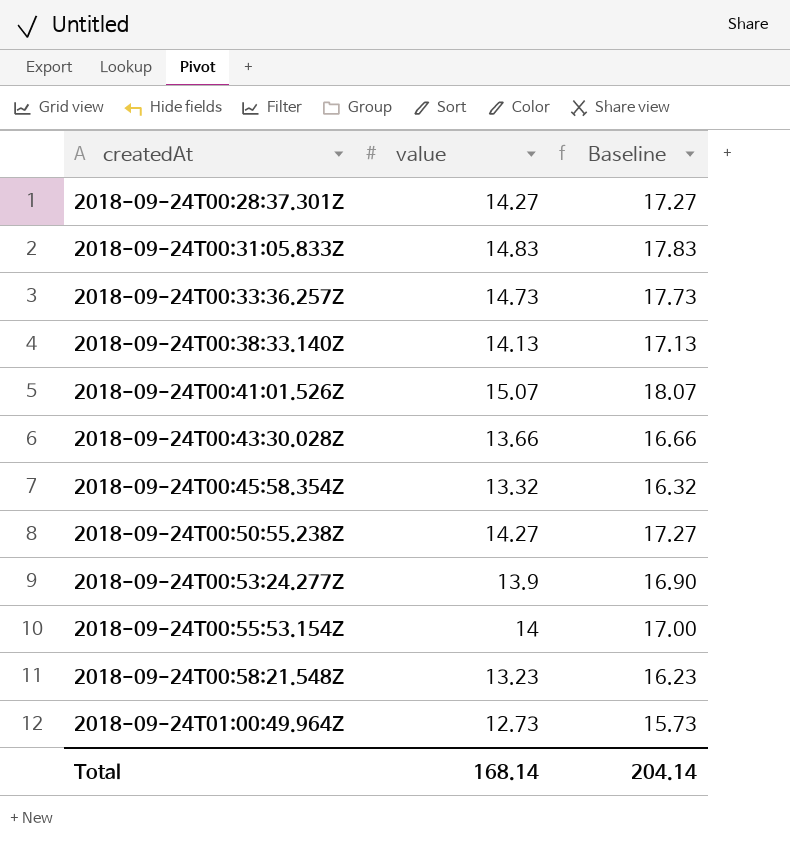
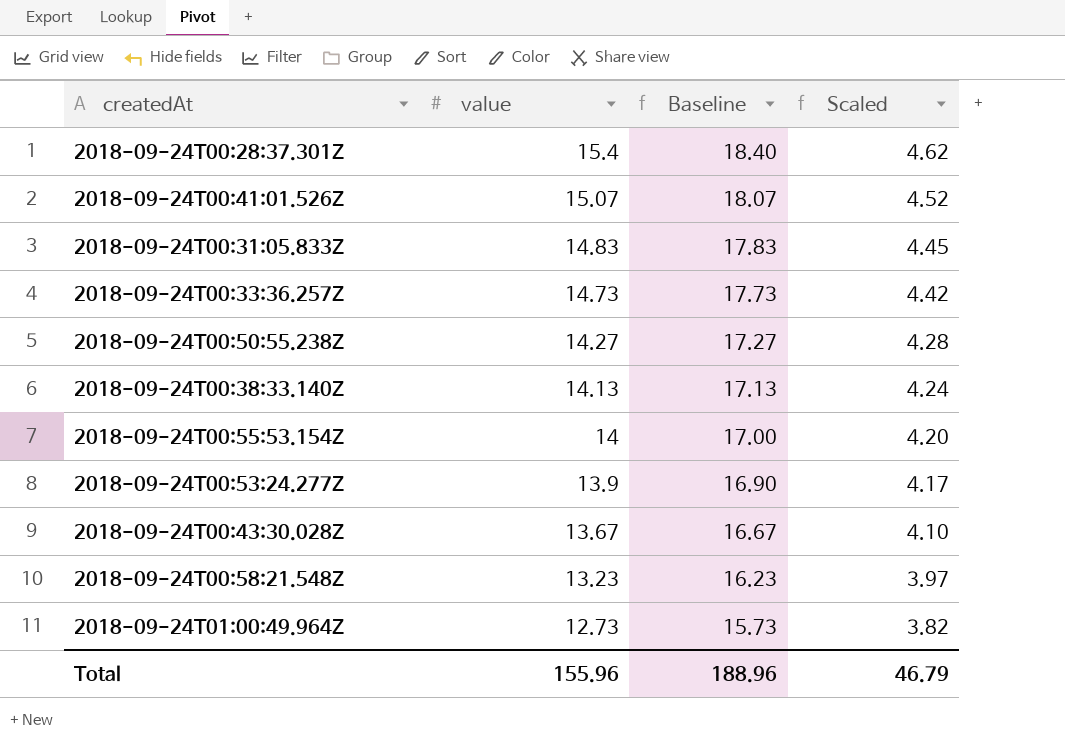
row order: createdAt ascending -> value descending
column Scaled | formula: none -> [value] * 0.3
row 2018-09-24T00:45:58.354Z: 13.32 | 16.32 -> none
2018-09-24T00:28:37.301Z | value: 14.27 -> 15.4
2018-09-24T00:28:37.301Z | Baseline: 17.27 -> 18.40
2018-09-24T00:43:30.028Z | value: 13.66 -> 13.67
2018-09-24T00:43:30.028Z | Baseline: 16.66 -> 16.67
Total | value: 168.14 -> 155.96
Total | Baseline: 204.14 -> 188.96

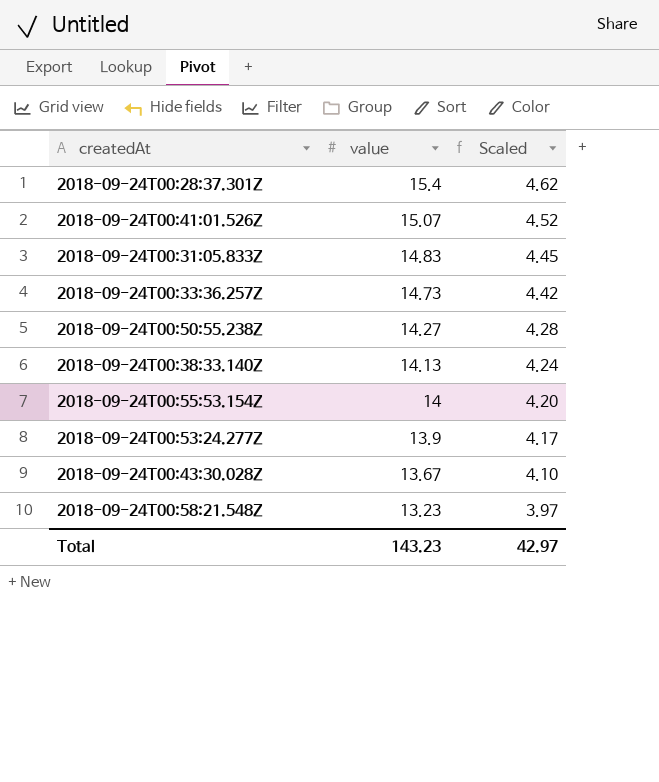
column Baseline | formula: [value] + 3 -> none
row 2018-09-24T01:00:49.964Z: 12.73 | 15.73 | 3.82 -> none
Total | value: 155.96 -> 143.23
Total | Scaled: 46.79 -> 42.97

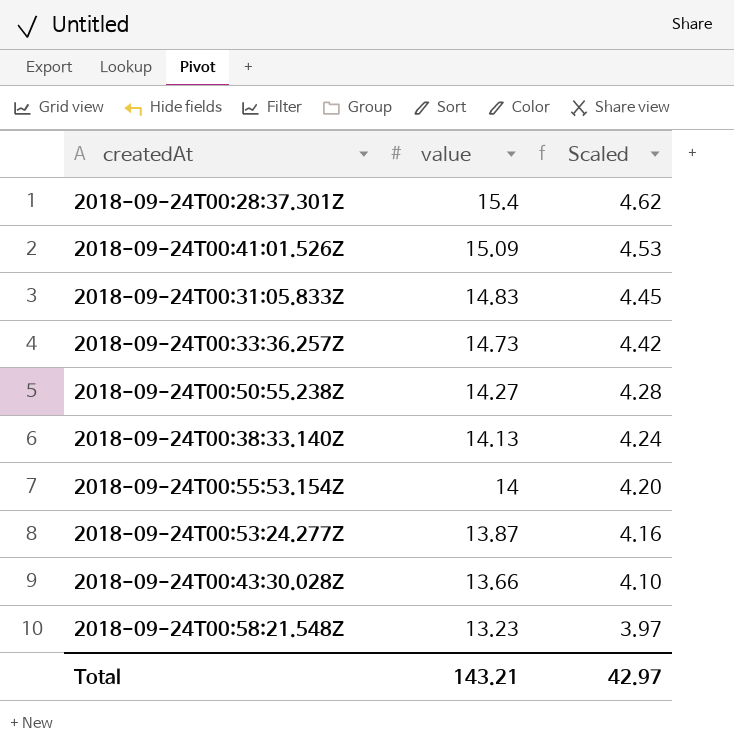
2018-09-24T00:41:01.526Z | value: 15.07 -> 15.09
2018-09-24T00:41:01.526Z | Scaled: 4.52 -> 4.53
2018-09-24T00:53:24.277Z | value: 13.9 -> 13.87
2018-09-24T00:53:24.277Z | Scaled: 4.17 -> 4.16
2018-09-24T00:43:30.028Z | value: 13.67 -> 13.66
Total | value: 143.23 -> 143.21

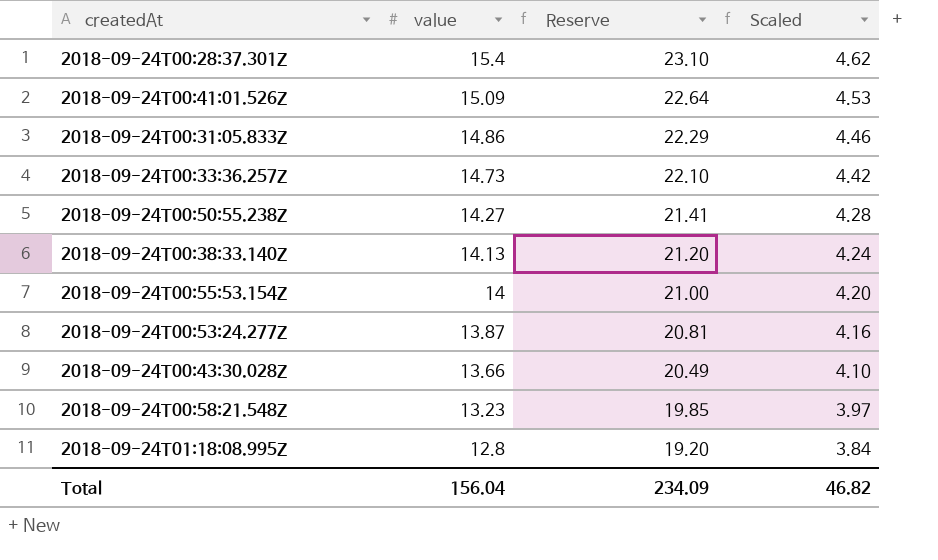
column Reserve | formula: none -> [value] * 1.5
2018-09-24T00:31:05.833Z | value: 14.83 -> 14.86
2018-09-24T00:31:05.833Z | Scaled: 4.45 -> 4.46
row 2018-09-24T01:18:08.995Z: none -> 12.8 | 19.20 | 3.84
Total | value: 143.21 -> 156.04
Total | Scaled: 42.97 -> 46.82

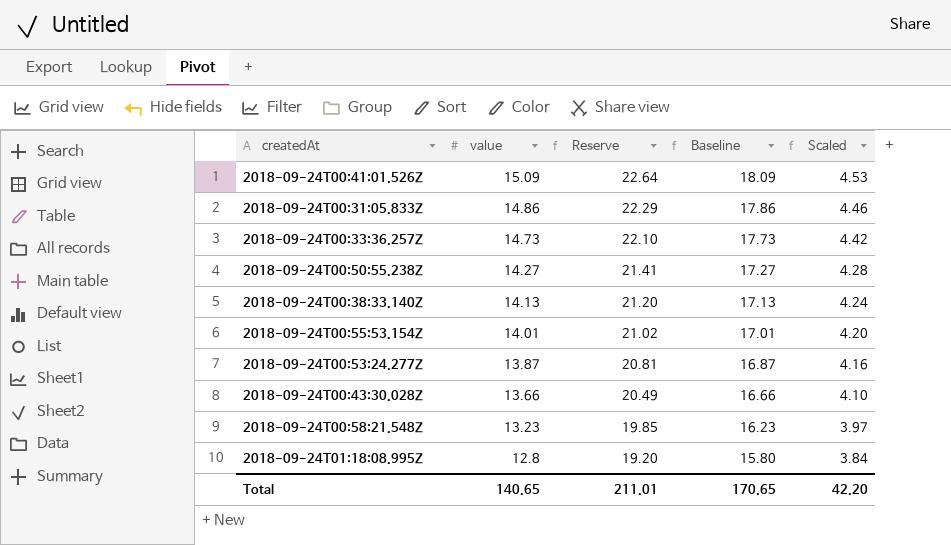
column Baseline | formula: none -> [value] + 3
row 2018-09-24T00:28:37.301Z: 15.4 | 23.10 | 4.62 -> none
2018-09-24T00:55:53.154Z | value: 14 -> 14.01
2018-09-24T00:55:53.154Z | Reserve: 21.00 -> 21.02
Total | value: 156.04 -> 140.65
Total | Reserve: 234.09 -> 211.01
Total | Scaled: 46.82 -> 42.20

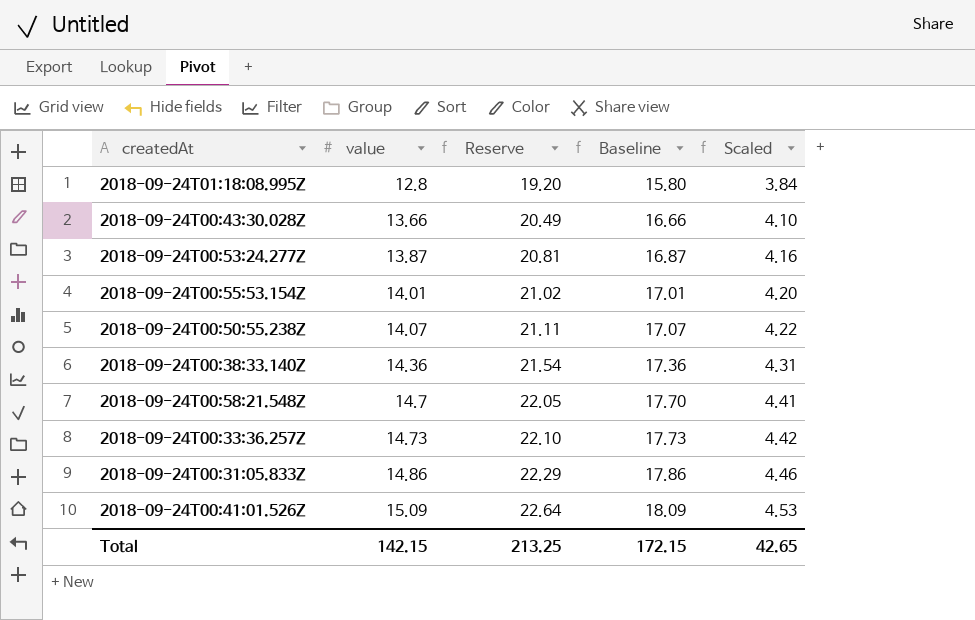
row order: value descending -> value ascending
2018-09-24T00:50:55.238Z | value: 14.27 -> 14.07
2018-09-24T00:50:55.238Z | Reserve: 21.41 -> 21.11
2018-09-24T00:50:55.238Z | Baseline: 17.27 -> 17.07
2018-09-24T00:50:55.238Z | Scaled: 4.28 -> 4.22
2018-09-24T00:38:33.140Z | value: 14.13 -> 14.36
2018-09-24T00:38:33.140Z | Reserve: 21.20 -> 21.54
2018-09-24T00:38:33.140Z | Baseline: 17.13 -> 17.36
2018-09-24T00:38:33.140Z | Scaled: 4.24 -> 4.31
2018-09-24T00:58:21.548Z | value: 13.23 -> 14.7
2018-09-24T00:58:21.548Z | Reserve: 19.85 -> 22.05
2018-09-24T00:58:21.548Z | Baseline: 16.23 -> 17.70
2018-09-24T00:58:21.548Z | Scaled: 3.97 -> 4.41
Total | value: 140.65 -> 142.15
Total | Reserve: 211.01 -> 213.25
Total | Baseline: 170.65 -> 172.15
Total | Scaled: 42.20 -> 42.65

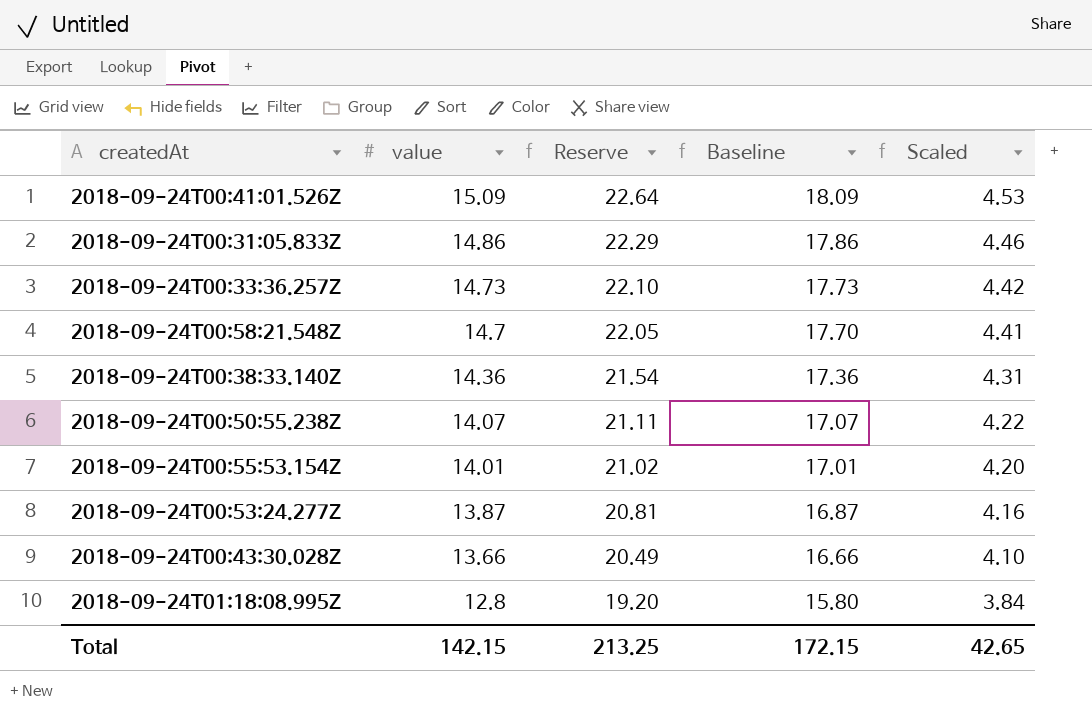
row order: value ascending -> value descending

